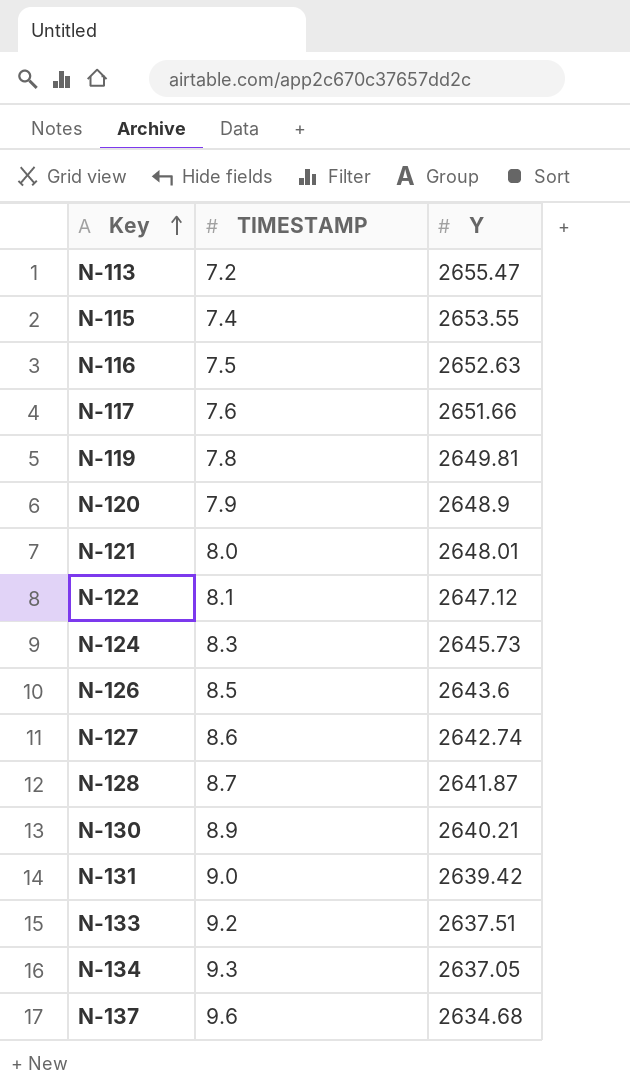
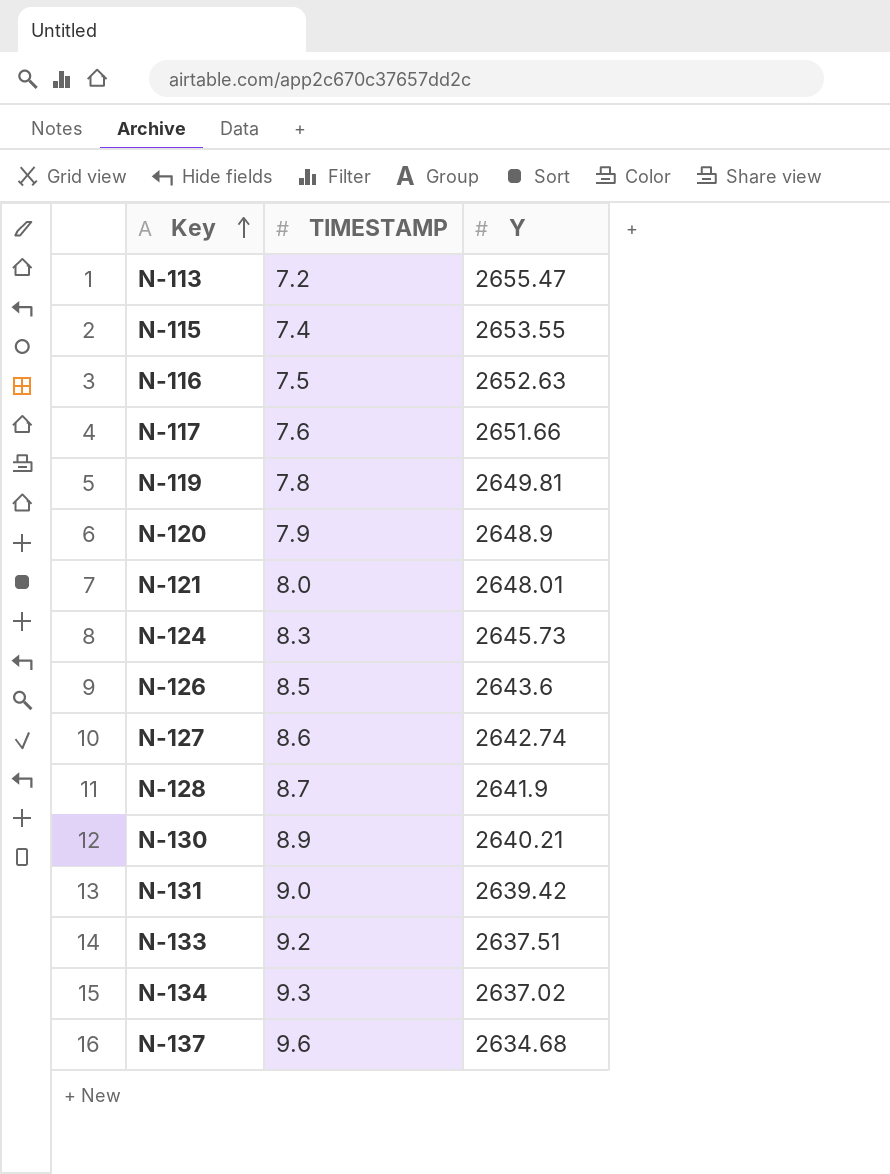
row N-122: 8.1 | 2647.12 -> none
N-128 | Y: 2641.87 -> 2641.9
N-134 | Y: 2637.05 -> 2637.02

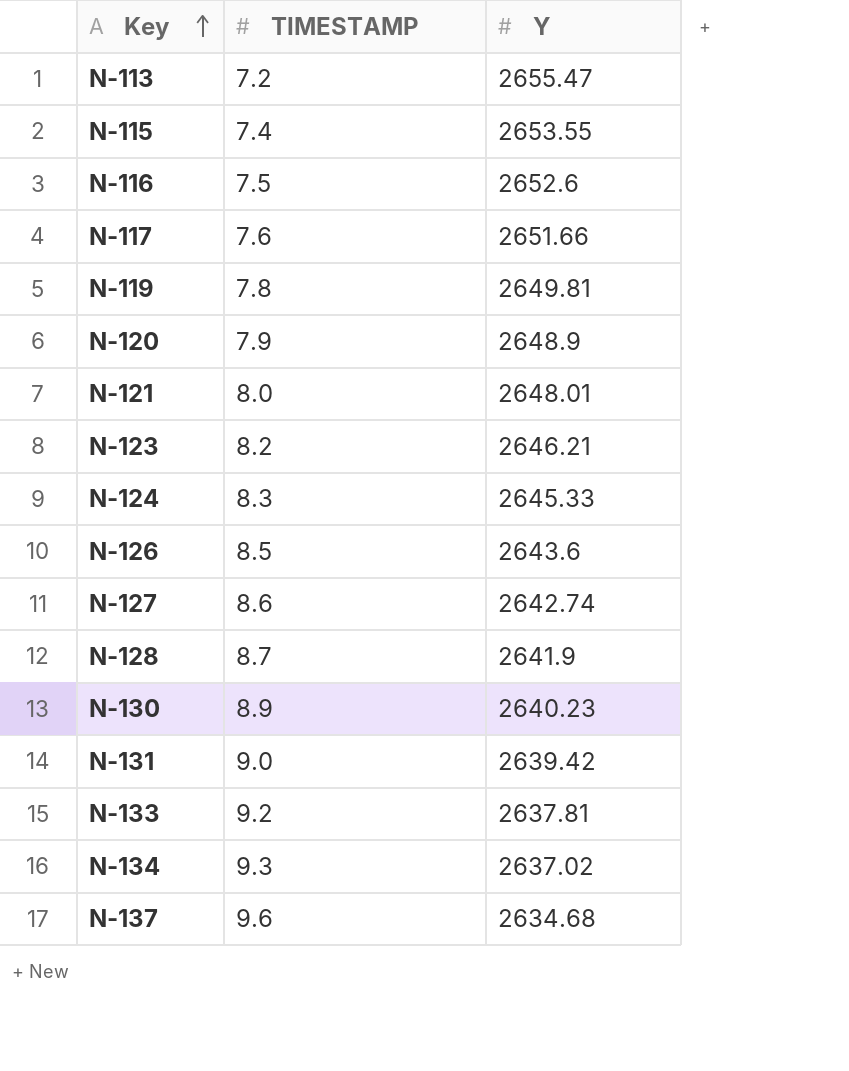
N-116 | Y: 2652.63 -> 2652.6
row N-123: none -> 8.2 | 2646.21
N-124 | Y: 2645.73 -> 2645.33
N-130 | Y: 2640.21 -> 2640.23
N-133 | Y: 2637.51 -> 2637.81

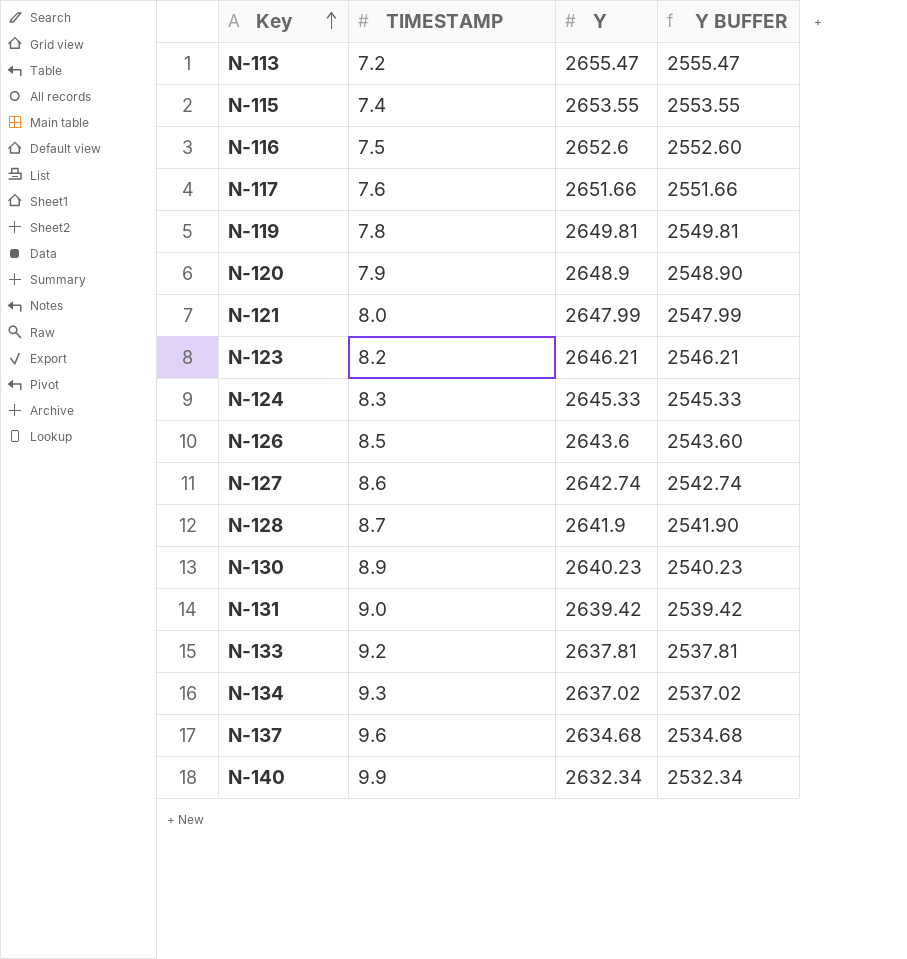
column Y BUFFER | formula: none -> [Y] - 100
N-121 | Y: 2648.01 -> 2647.99
row N-140: none -> 9.9 | 2632.34 | 2532.34

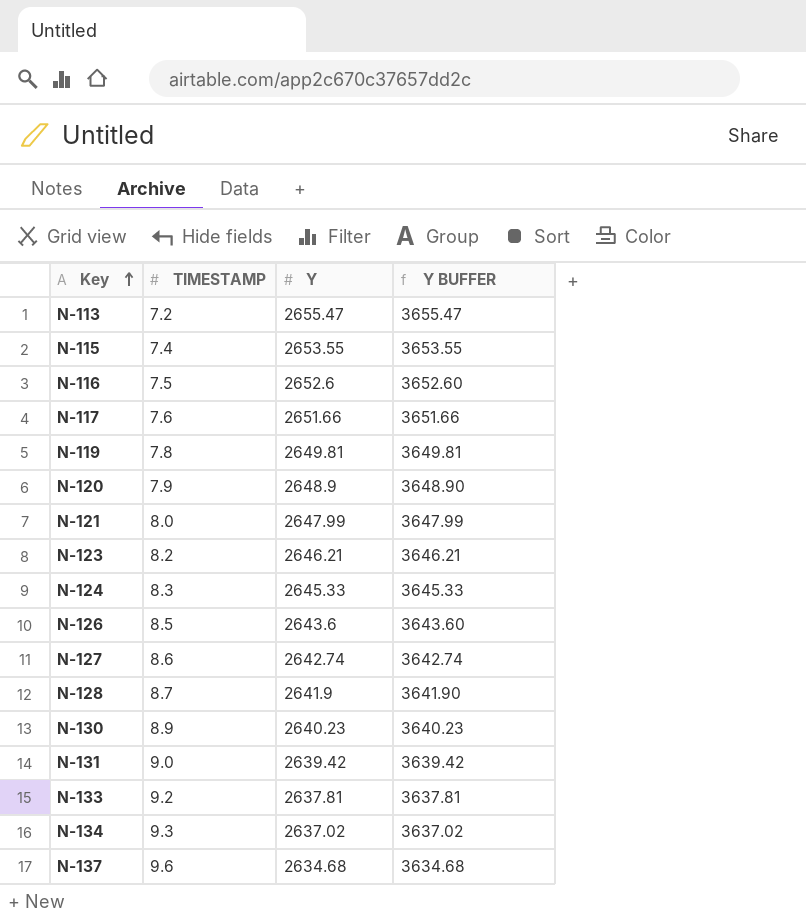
column Y BUFFER | formula: [Y] - 100 -> [Y] + 1000
row N-140: 9.9 | 2632.34 | 2532.34 -> none

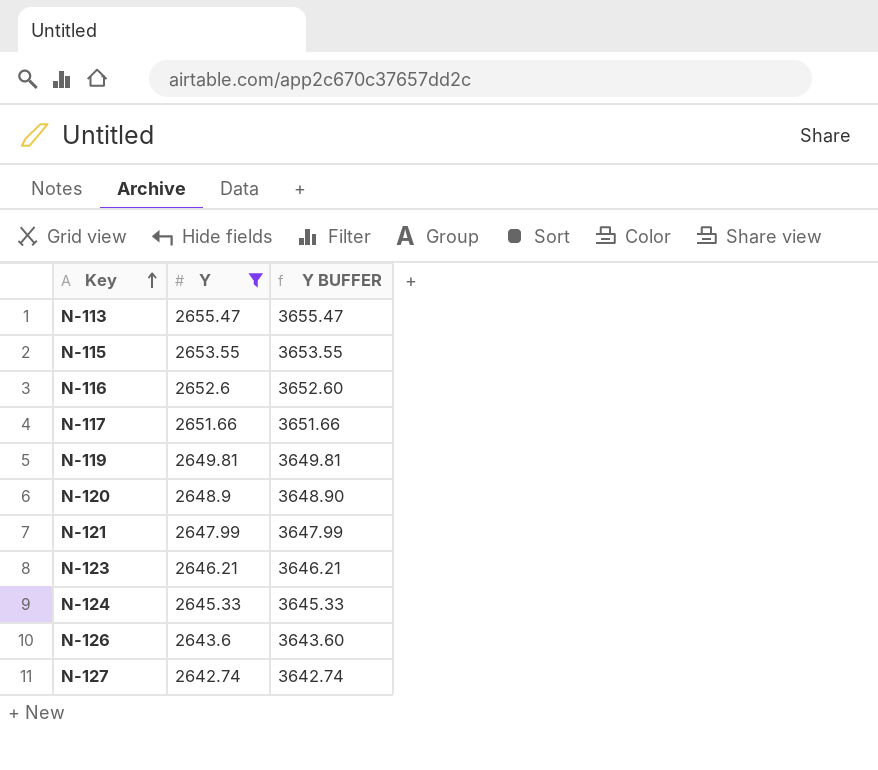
filter: none -> Y >= 2642.74
column TIMESTAMP | position: 2 -> none

